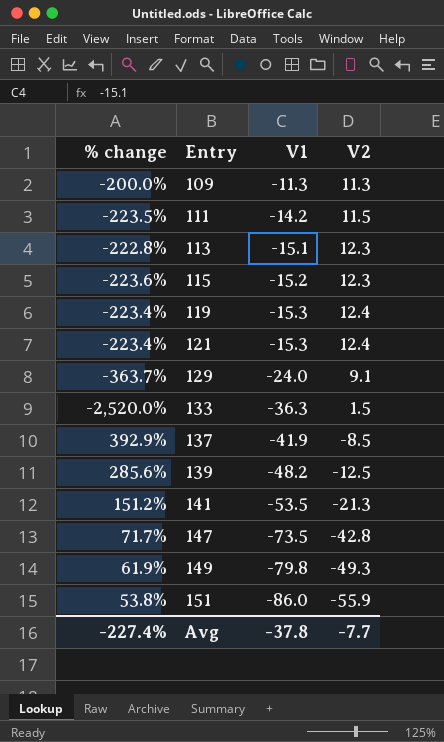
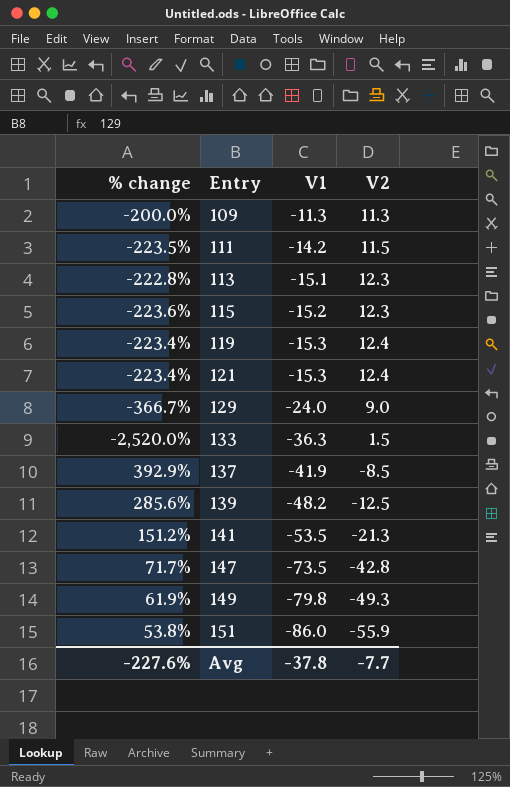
129 | % change: -363.7% -> -366.7%
129 | V2: 9.1 -> 9.0
Avg | % change: -227.4% -> -227.6%

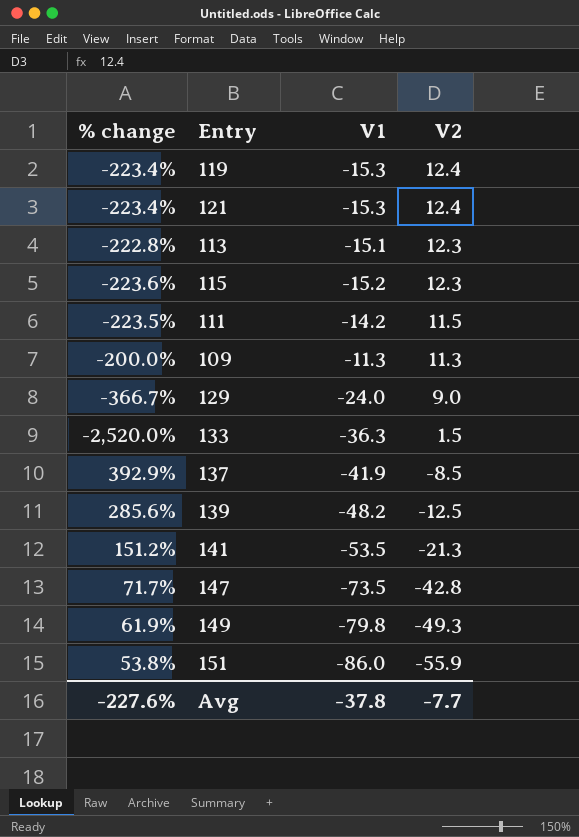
row order: Entry ascending -> V2 descending

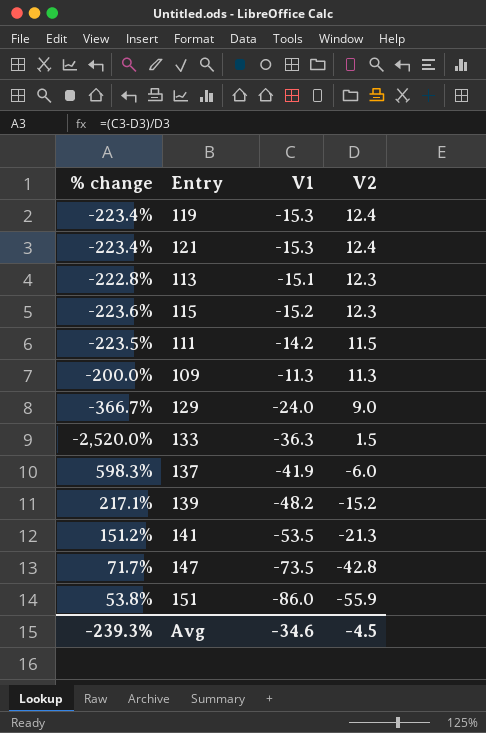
row 149: 61.9% | -79.8 | -49.3 -> none
137 | % change: 392.9% -> 598.3%
137 | V2: -8.5 -> -6.0
139 | % change: 285.6% -> 217.1%
139 | V2: -12.5 -> -15.2
Avg | % change: -227.6% -> -239.3%
Avg | V1: -37.8 -> -34.6
Avg | V2: -7.7 -> -4.5

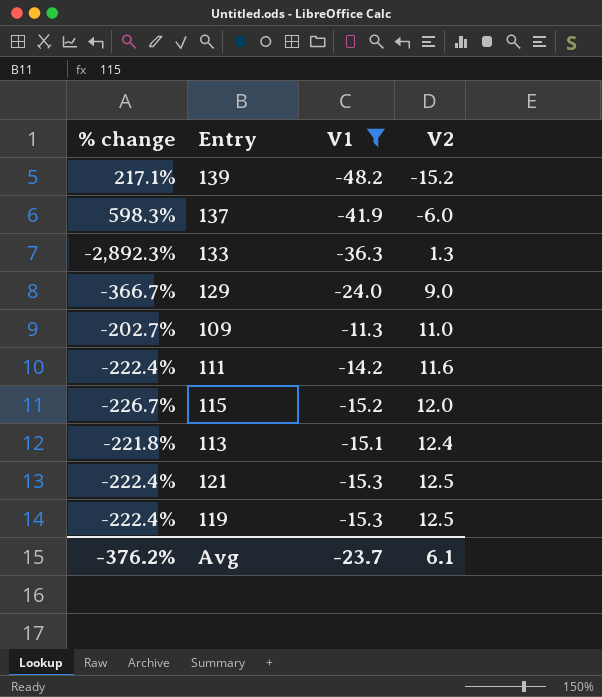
filter: none -> V1 >= -48.2
row order: V2 descending -> V2 ascending
133 | % change: -2,520.0% -> -2,892.3%
133 | V2: 1.5 -> 1.3
109 | % change: -200.0% -> -202.7%
109 | V2: 11.3 -> 11.0
111 | % change: -223.5% -> -222.4%
111 | V2: 11.5 -> 11.6
115 | % change: -223.6% -> -226.7%
115 | V2: 12.3 -> 12.0
113 | % change: -222.8% -> -221.8%
113 | V2: 12.3 -> 12.4
121 | % change: -223.4% -> -222.4%
121 | V2: 12.4 -> 12.5
119 | % change: -223.4% -> -222.4%
119 | V2: 12.4 -> 12.5
Avg | % change: -239.3% -> -376.2%
Avg | V1: -34.6 -> -23.7
Avg | V2: -4.5 -> 6.1

